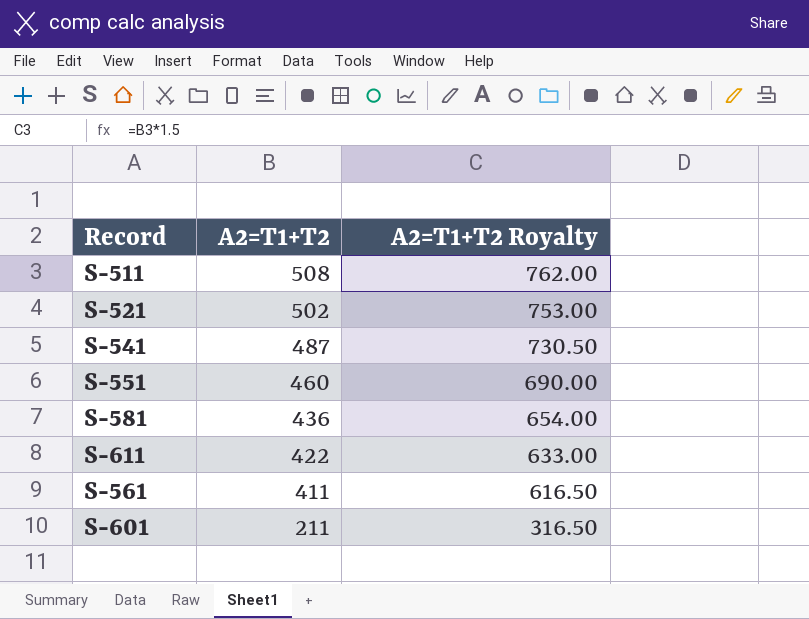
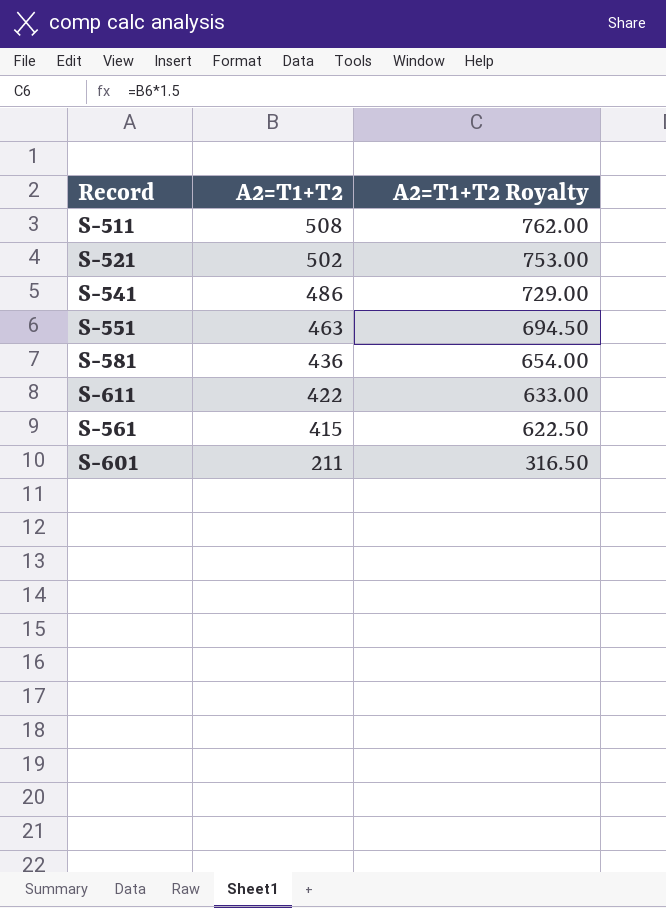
S-541 | A2=T1+T2: 487 -> 486
S-541 | A2=T1+T2 Royalty: 730.50 -> 729.00
S-551 | A2=T1+T2: 460 -> 463
S-551 | A2=T1+T2 Royalty: 690.00 -> 694.50
S-561 | A2=T1+T2: 411 -> 415
S-561 | A2=T1+T2 Royalty: 616.50 -> 622.50

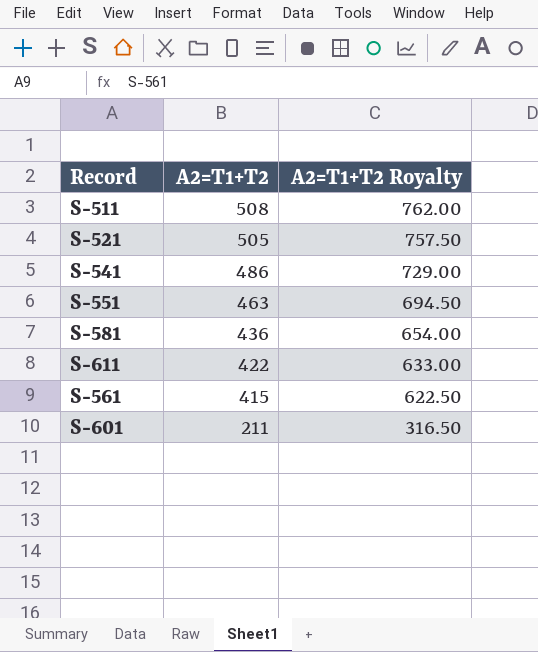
S-521 | A2=T1+T2: 502 -> 505
S-521 | A2=T1+T2 Royalty: 753.00 -> 757.50

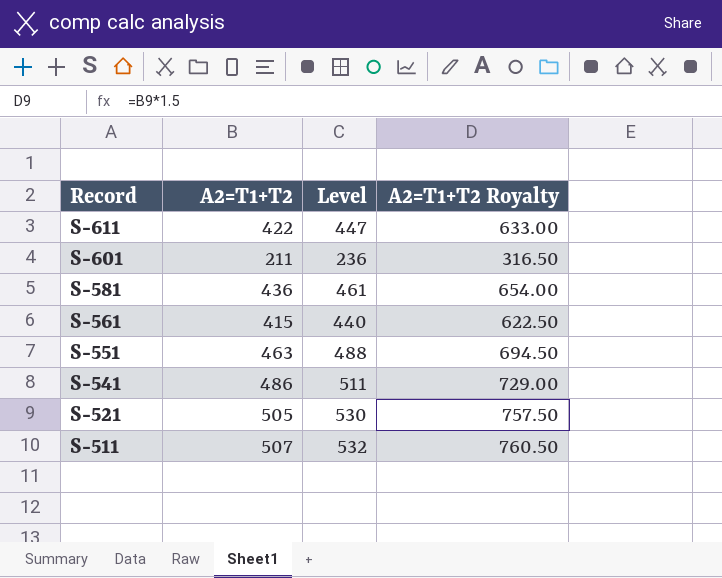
row order: A2=T1+T2 descending -> Record descending
column Level | formula: none -> [A2=T1+T2] + 25
S-511 | A2=T1+T2: 508 -> 507
S-511 | A2=T1+T2 Royalty: 762.00 -> 760.50

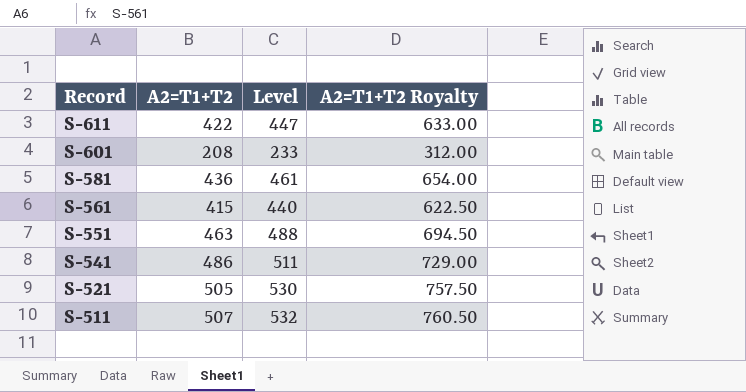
S-601 | A2=T1+T2: 211 -> 208
S-601 | Level: 236 -> 233
S-601 | A2=T1+T2 Royalty: 316.50 -> 312.00

